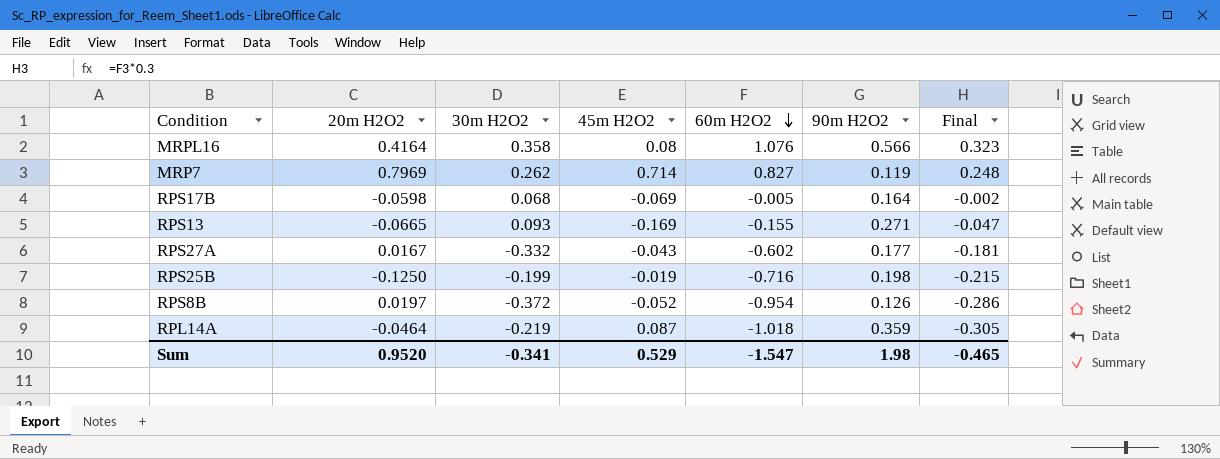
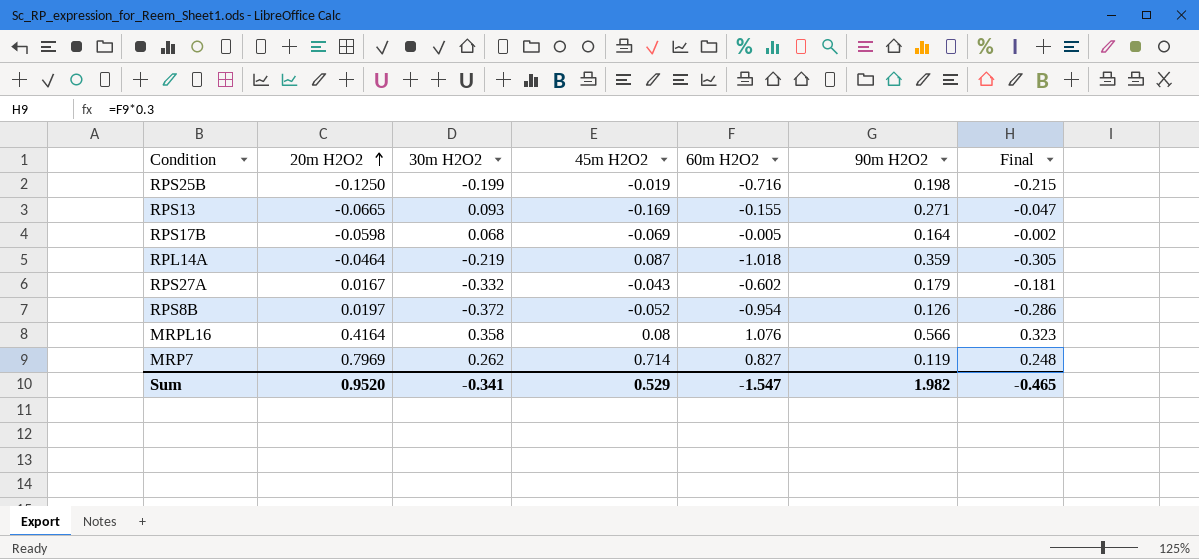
row order: 60m H2O2 descending -> 20m H2O2 ascending
RPS27A | 90m H2O2: 0.177 -> 0.179
Sum | 90m H2O2: 1.98 -> 1.982

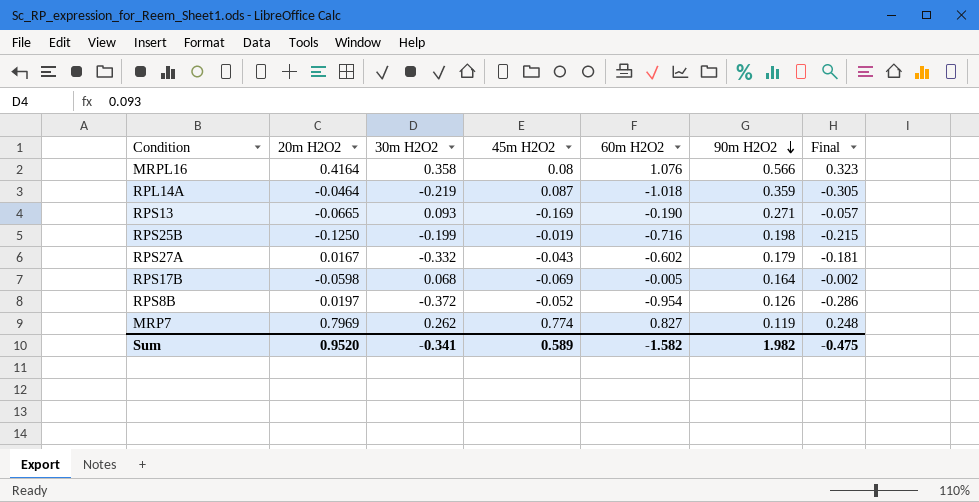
row order: 20m H2O2 ascending -> 90m H2O2 descending
RPS13 | 60m H2O2: -0.155 -> -0.190
RPS13 | Final: -0.047 -> -0.057
MRP7 | 45m H2O2: 0.714 -> 0.774
Sum | 45m H2O2: 0.529 -> 0.589
Sum | 60m H2O2: -1.547 -> -1.582
Sum | Final: -0.465 -> -0.475

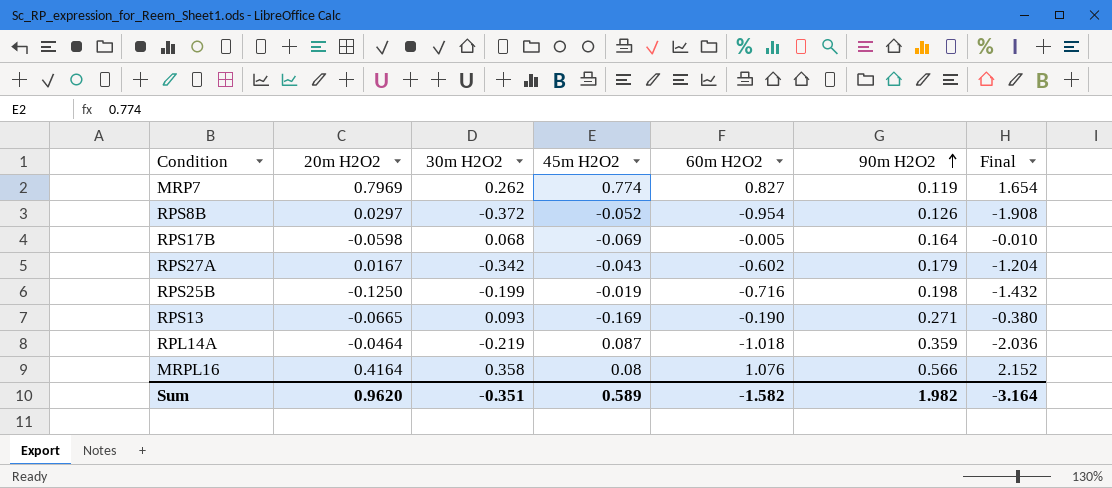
row order: 90m H2O2 descending -> 90m H2O2 ascending
column Final | formula: [60m H2O2] * 0.3 -> [60m H2O2] * 2
RPS8B | 20m H2O2: 0.0197 -> 0.0297
RPS27A | 30m H2O2: -0.332 -> -0.342
Sum | 20m H2O2: 0.9520 -> 0.9620
Sum | 30m H2O2: -0.341 -> -0.351
Sum | Final: -0.475 -> -3.164

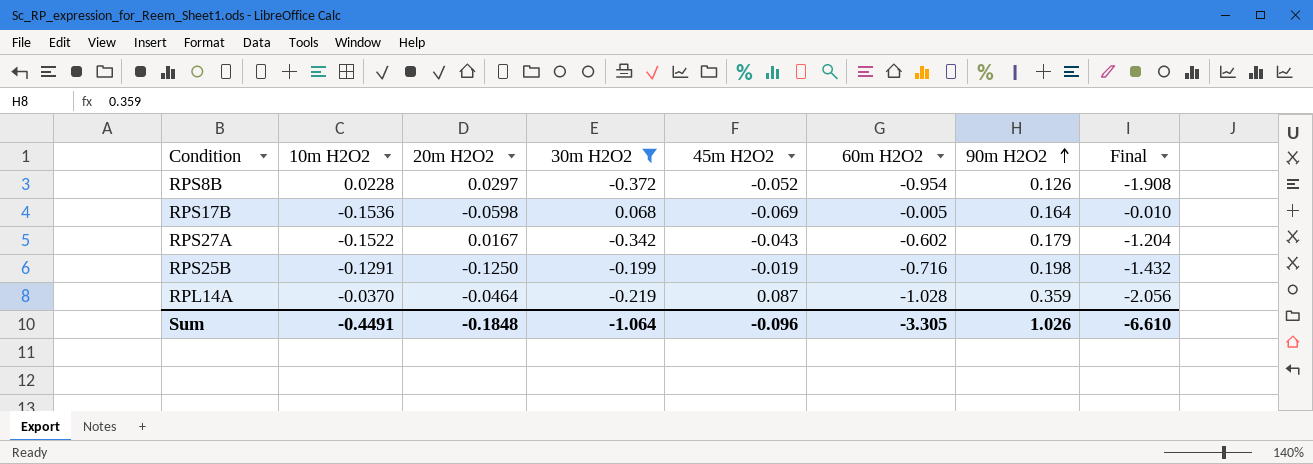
filter: none -> 30m H2O2 <= 0.068
column 10m H2O2 | position: none -> 2
RPL14A | 60m H2O2: -1.018 -> -1.028
RPL14A | Final: -2.036 -> -2.056
Sum | 20m H2O2: 0.9620 -> -0.1848
Sum | 30m H2O2: -0.351 -> -1.064
Sum | 45m H2O2: 0.589 -> -0.096
Sum | 60m H2O2: -1.582 -> -3.305
Sum | 90m H2O2: 1.982 -> 1.026
Sum | Final: -3.164 -> -6.610

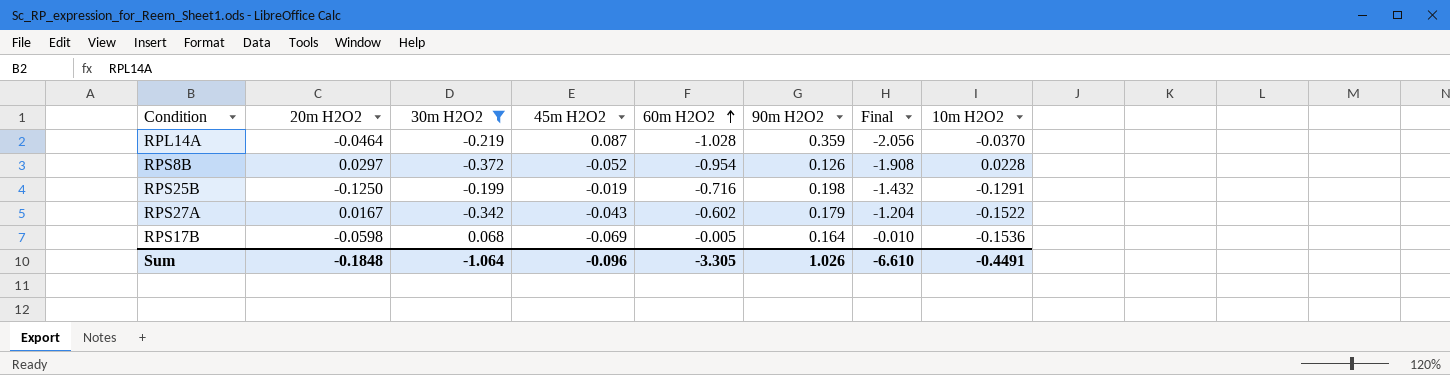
row order: 90m H2O2 ascending -> 60m H2O2 ascending
column 10m H2O2 | position: 2 -> 8

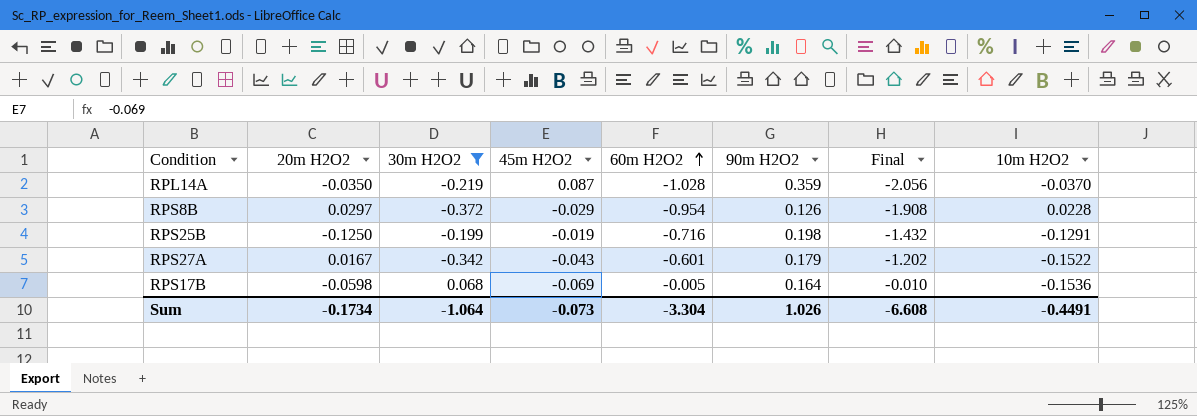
RPL14A | 20m H2O2: -0.0464 -> -0.0350
RPS8B | 45m H2O2: -0.052 -> -0.029
RPS27A | 60m H2O2: -0.602 -> -0.601
RPS27A | Final: -1.204 -> -1.202
Sum | 20m H2O2: -0.1848 -> -0.1734
Sum | 45m H2O2: -0.096 -> -0.073
Sum | 60m H2O2: -3.305 -> -3.304
Sum | Final: -6.610 -> -6.608

